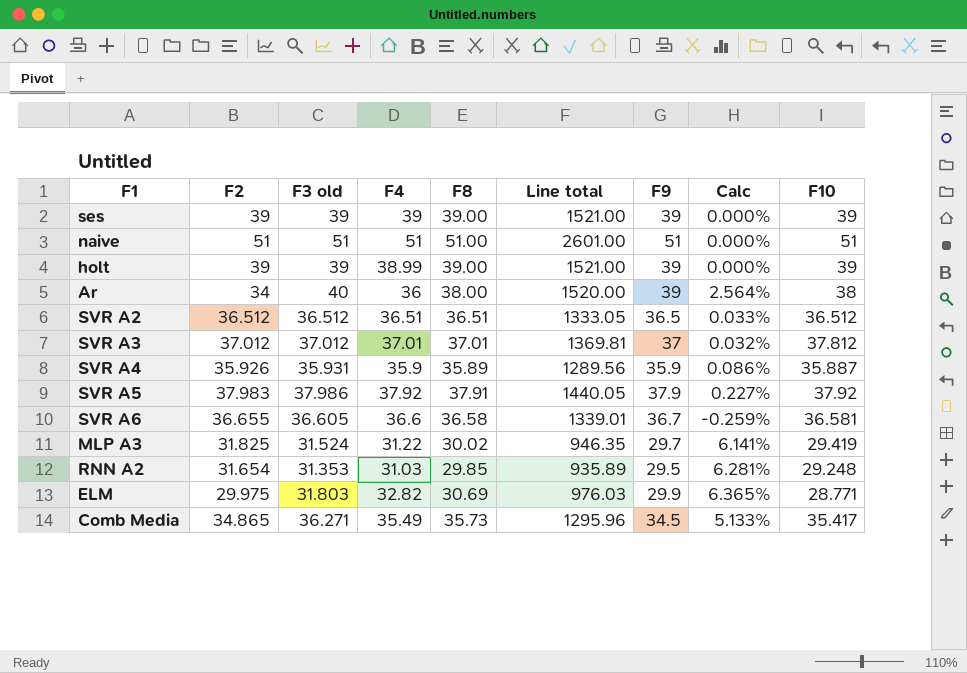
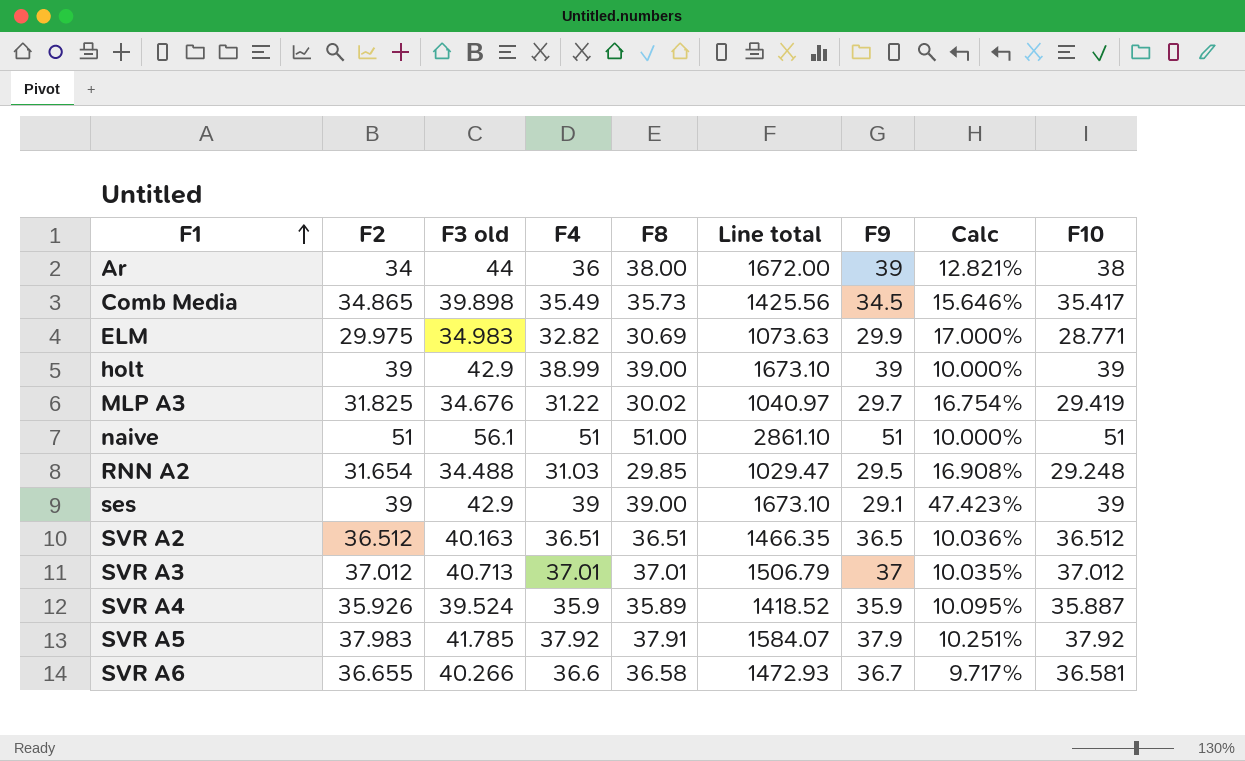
row order: none -> F1 ascending
Ar | F3 old: 40 -> 44
Ar | Line total: 1520.00 -> 1672.00
Ar | Calc: 2.564% -> 12.821%
Comb Media | F3 old: 36.271 -> 39.898
Comb Media | Line total: 1295.96 -> 1425.56
Comb Media | Calc: 5.133% -> 15.646%
ELM | F3 old: 31.803 -> 34.983
ELM | Line total: 976.03 -> 1073.63
ELM | Calc: 6.365% -> 17.000%
holt | F3 old: 39 -> 42.9
holt | Line total: 1521.00 -> 1673.10
holt | Calc: 0.000% -> 10.000%
MLP A3 | F3 old: 31.524 -> 34.676
MLP A3 | Line total: 946.35 -> 1040.97
MLP A3 | Calc: 6.141% -> 16.754%
naive | F3 old: 51 -> 56.1
naive | Line total: 2601.00 -> 2861.10
naive | Calc: 0.000% -> 10.000%
RNN A2 | F3 old: 31.353 -> 34.488
RNN A2 | Line total: 935.89 -> 1029.47
RNN A2 | Calc: 6.281% -> 16.908%
ses | F3 old: 39 -> 42.9
ses | Line total: 1521.00 -> 1673.10
ses | F9: 39 -> 29.1
ses | Calc: 0.000% -> 47.423%
SVR A2 | F3 old: 36.512 -> 40.163
SVR A2 | Line total: 1333.05 -> 1466.35
SVR A2 | Calc: 0.033% -> 10.036%
SVR A3 | F3 old: 37.012 -> 40.713
SVR A3 | Line total: 1369.81 -> 1506.79
SVR A3 | Calc: 0.032% -> 10.035%
SVR A3 | F10: 37.812 -> 37.012
SVR A4 | F3 old: 35.931 -> 39.524
SVR A4 | Line total: 1289.56 -> 1418.52
SVR A4 | Calc: 0.086% -> 10.095%
SVR A5 | F3 old: 37.986 -> 41.785
SVR A5 | Line total: 1440.05 -> 1584.07
SVR A5 | Calc: 0.227% -> 10.251%
SVR A6 | F3 old: 36.605 -> 40.266
SVR A6 | Line total: 1339.01 -> 1472.93
SVR A6 | Calc: -0.259% -> 9.717%

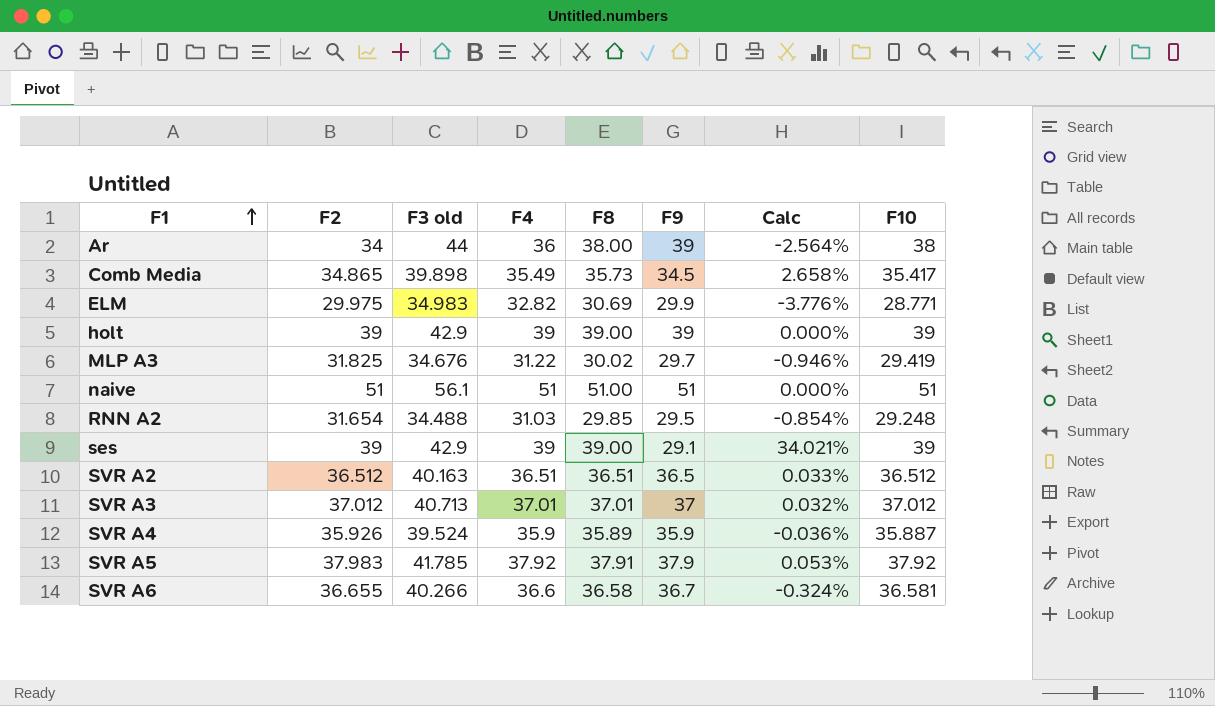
column Line total | formula: [F3 old] * [F8] -> none
column Calc | formula: ([F3 old] - [F9]) / [F9] -> ([F10] - [F9]) / [F9]
holt | F4: 38.99 -> 39

